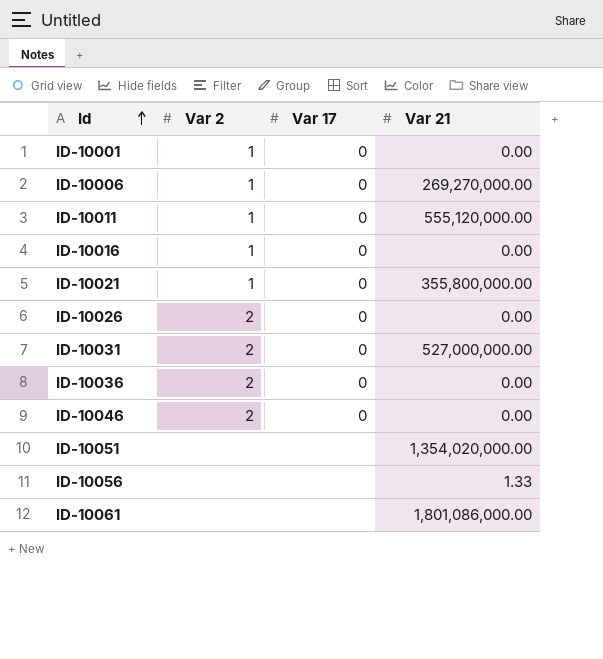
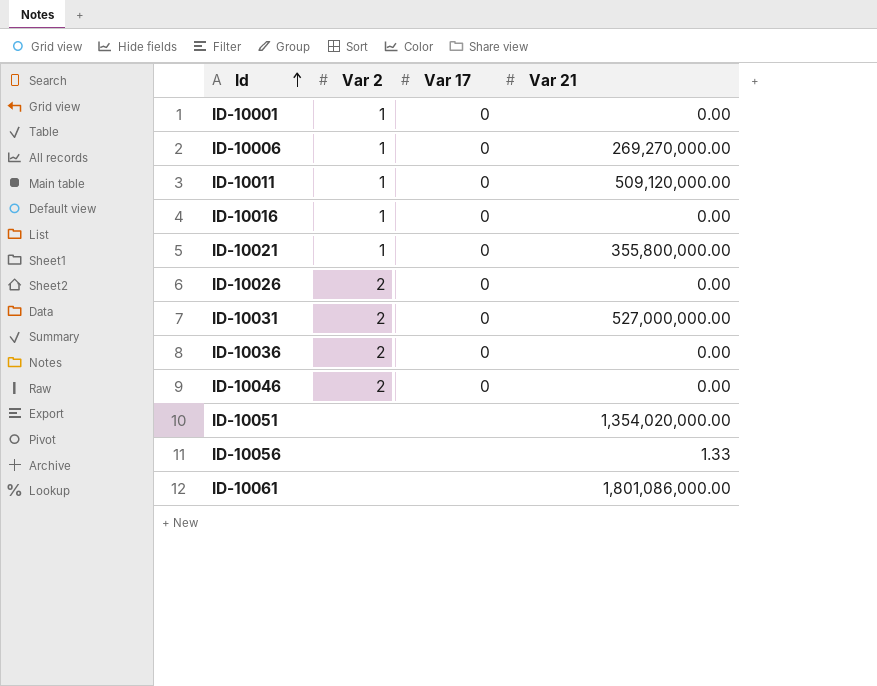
ID-10011 | Var 21: 555,120,000.00 -> 509,120,000.00

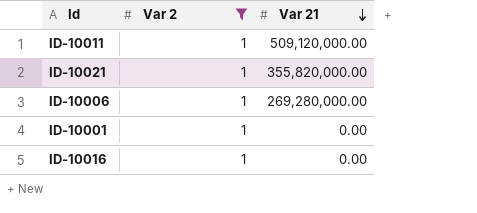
filter: none -> Var 2 = 1
row order: Id ascending -> Var 21 descending
column Var 17 | position: 3 -> none
ID-10021 | Var 21: 355,800,000.00 -> 355,820,000.00
ID-10006 | Var 21: 269,270,000.00 -> 269,280,000.00

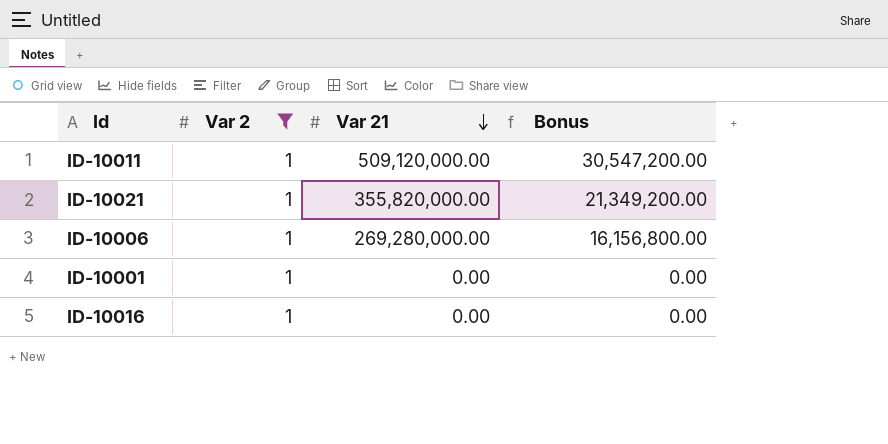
column Bonus | formula: none -> [Var 21] * 0.06

